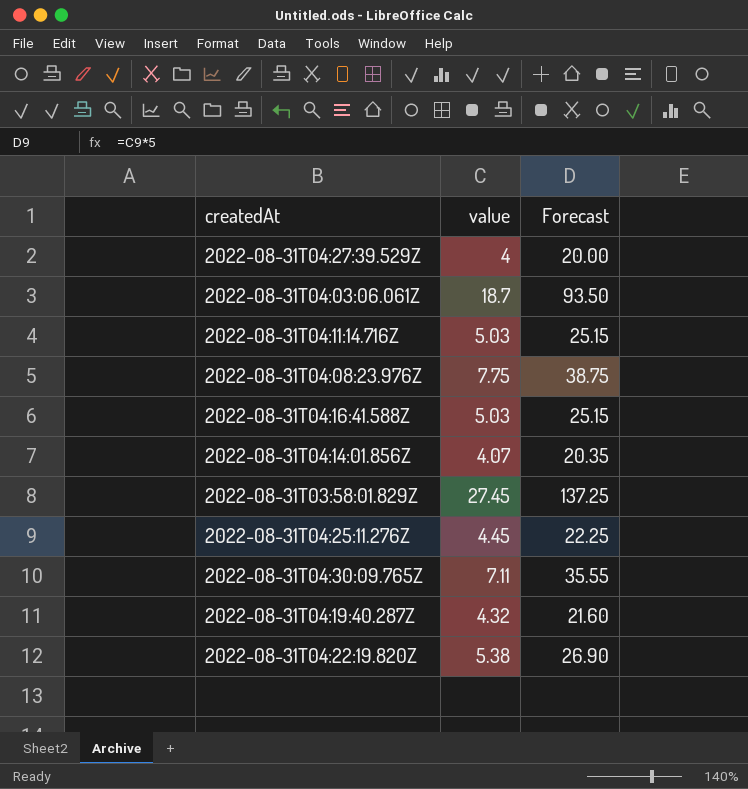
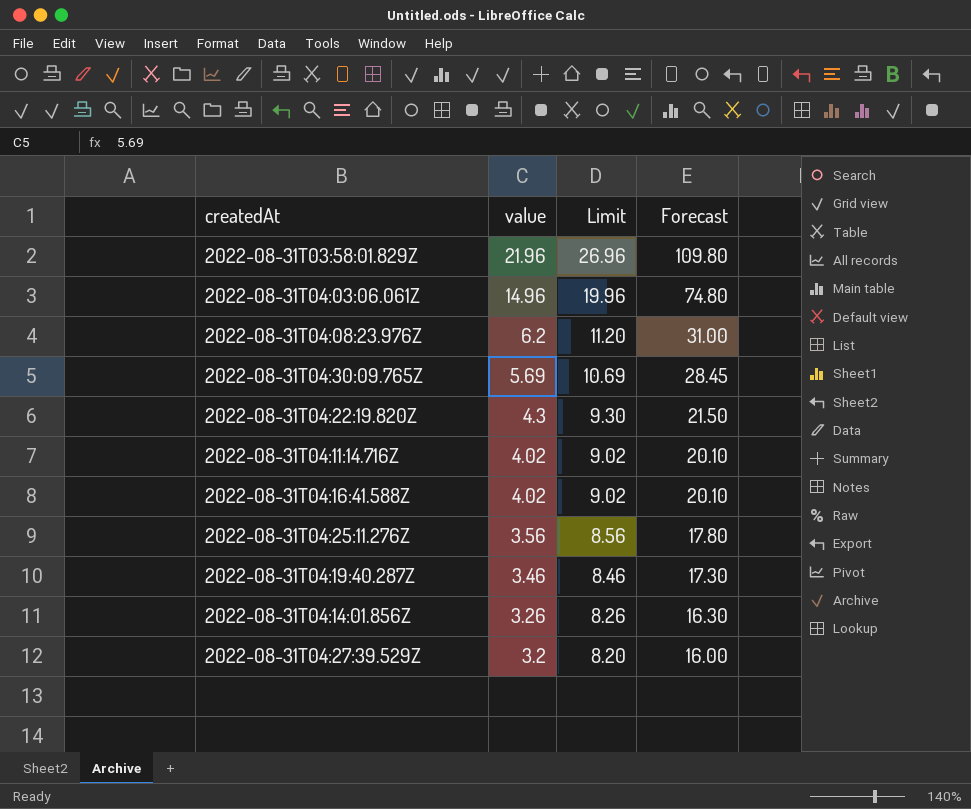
row order: none -> value descending
column Limit | formula: none -> [value] + 5
2022-08-31T03:58:01.829Z | value: 27.45 -> 21.96
2022-08-31T03:58:01.829Z | Forecast: 137.25 -> 109.80
2022-08-31T04:03:06.061Z | value: 18.7 -> 14.96
2022-08-31T04:03:06.061Z | Forecast: 93.50 -> 74.80
2022-08-31T04:08:23.976Z | value: 7.75 -> 6.2
2022-08-31T04:08:23.976Z | Forecast: 38.75 -> 31.00
2022-08-31T04:30:09.765Z | value: 7.11 -> 5.69
2022-08-31T04:30:09.765Z | Forecast: 35.55 -> 28.45
2022-08-31T04:22:19.820Z | value: 5.38 -> 4.3
2022-08-31T04:22:19.820Z | Forecast: 26.90 -> 21.50
2022-08-31T04:11:14.716Z | value: 5.03 -> 4.02
2022-08-31T04:11:14.716Z | Forecast: 25.15 -> 20.10
2022-08-31T04:16:41.588Z | value: 5.03 -> 4.02
2022-08-31T04:16:41.588Z | Forecast: 25.15 -> 20.10
2022-08-31T04:25:11.276Z | value: 4.45 -> 3.56
2022-08-31T04:25:11.276Z | Forecast: 22.25 -> 17.80
2022-08-31T04:19:40.287Z | value: 4.32 -> 3.46
2022-08-31T04:19:40.287Z | Forecast: 21.60 -> 17.30
2022-08-31T04:14:01.856Z | value: 4.07 -> 3.26
2022-08-31T04:14:01.856Z | Forecast: 20.35 -> 16.30
2022-08-31T04:27:39.529Z | value: 4 -> 3.2
2022-08-31T04:27:39.529Z | Forecast: 20.00 -> 16.00

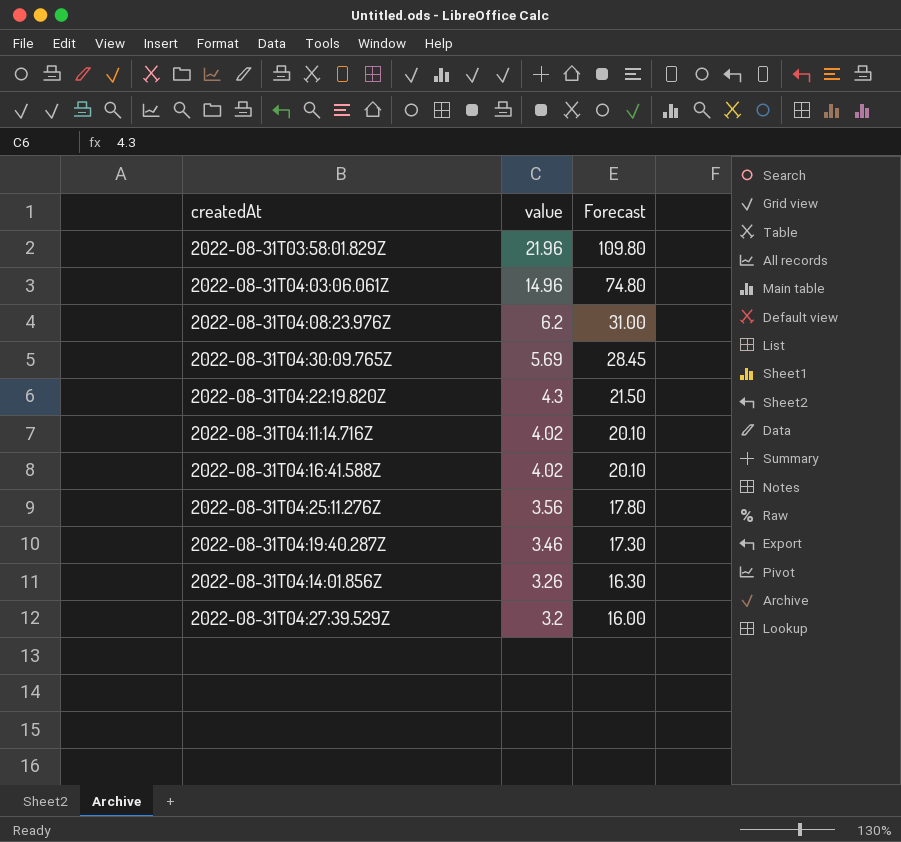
column Limit | formula: [value] + 5 -> none

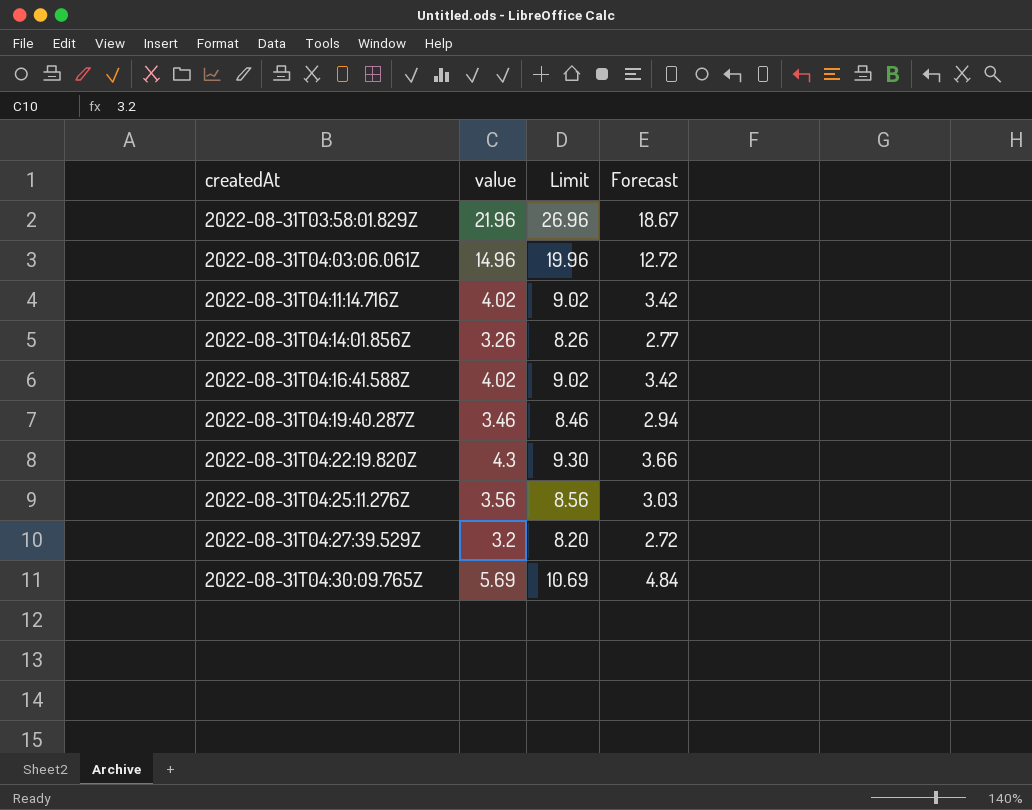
row order: value descending -> createdAt ascending
column Limit | formula: none -> [value] + 5
column Forecast | formula: [value] * 5 -> [value] * 0.85
row 2022-08-31T04:08:23.976Z: 6.2 | 31.00 -> none

